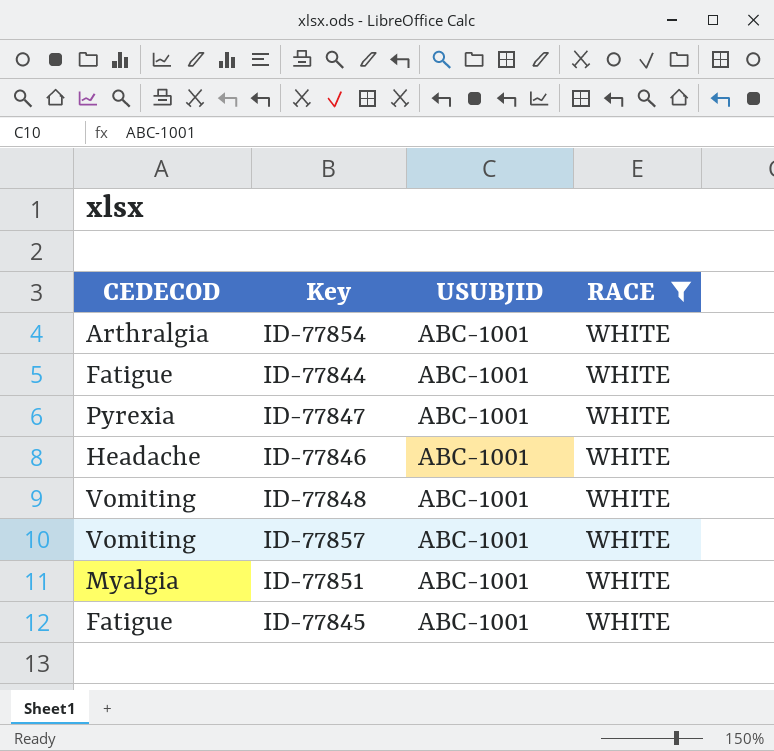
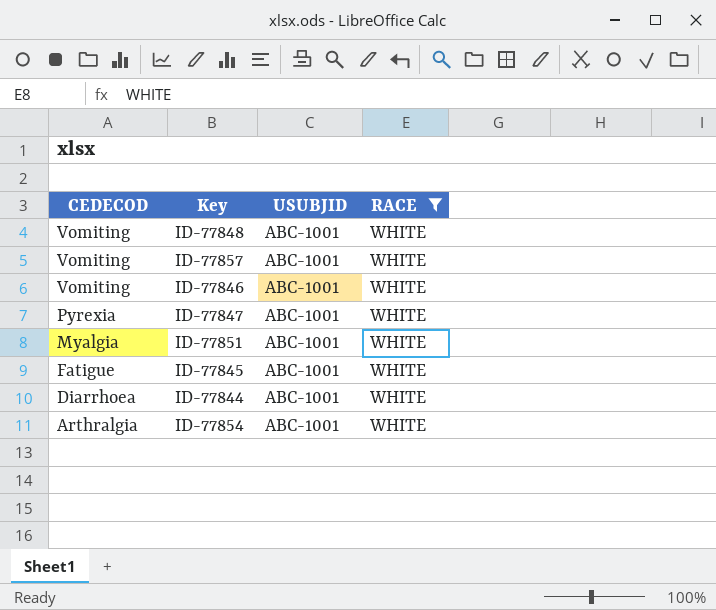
row order: none -> CEDECOD descending
ID-77846 | CEDECOD: Headache -> Vomiting
ID-77844 | CEDECOD: Fatigue -> Diarrhoea

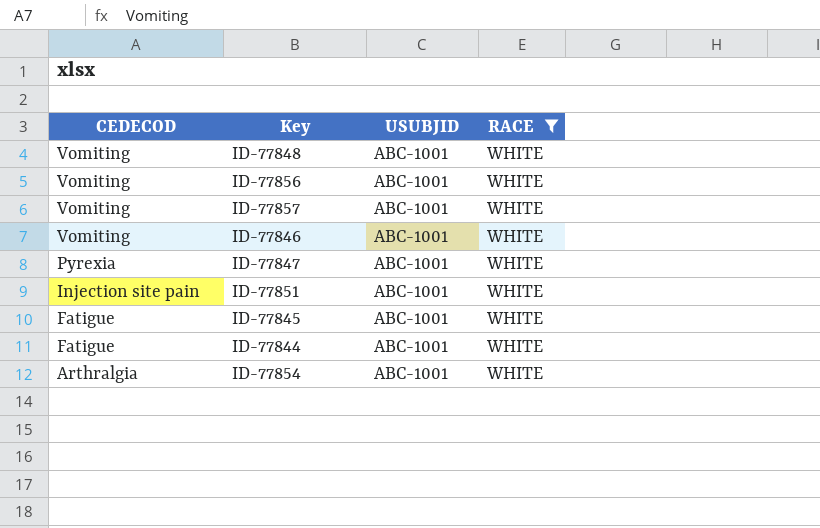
row ID-77856: none -> Vomiting | ABC-1001 | WHITE
ID-77851 | CEDECOD: Myalgia -> Injection site pain
ID-77844 | CEDECOD: Diarrhoea -> Fatigue

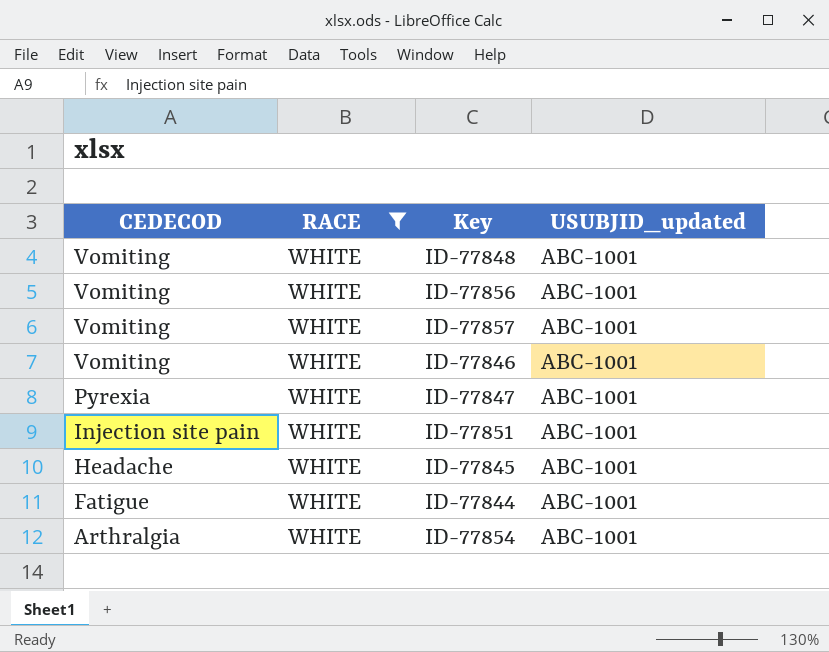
column RACE | position: 4 -> 2
column name: USUBJID -> USUBJID_updated
ID-77845 | CEDECOD: Fatigue -> Headache

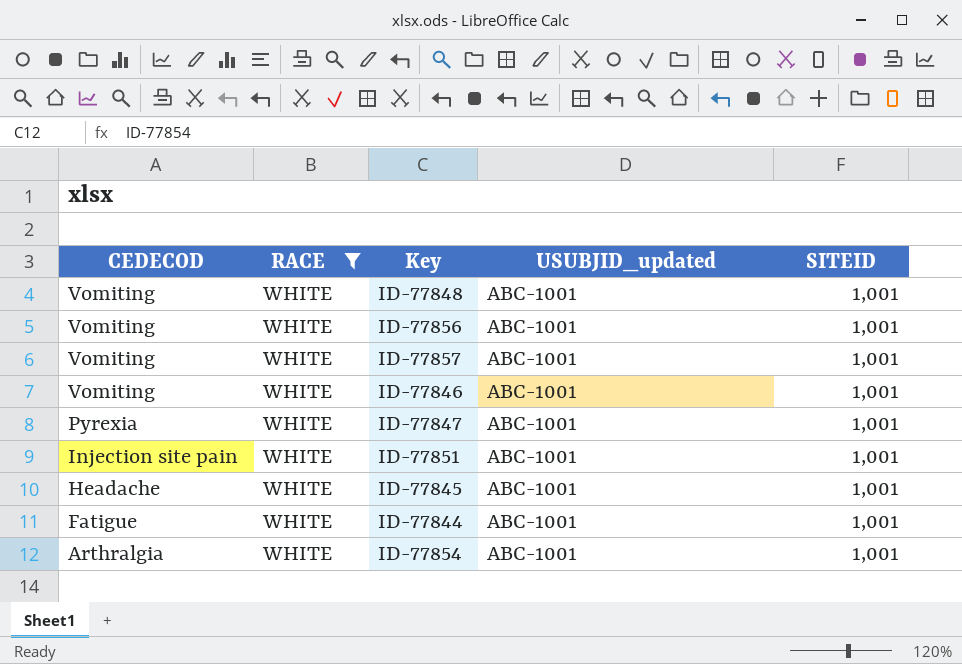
column SITEID | position: none -> 5

